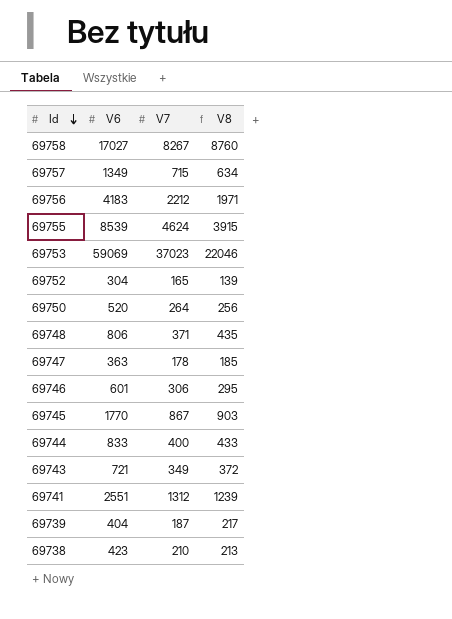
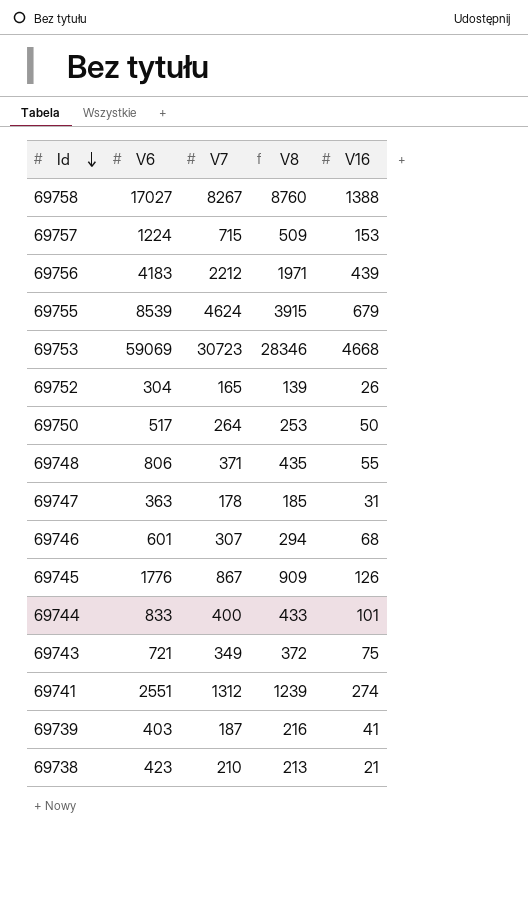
column V16 | position: none -> 5
69757 | V6: 1349 -> 1224
69757 | V8: 634 -> 509
69753 | V7: 37023 -> 30723
69753 | V8: 22046 -> 28346
69750 | V6: 520 -> 517
69750 | V8: 256 -> 253
69746 | V7: 306 -> 307
69746 | V8: 295 -> 294
69745 | V6: 1770 -> 1776
69745 | V8: 903 -> 909
69739 | V6: 404 -> 403
69739 | V8: 217 -> 216

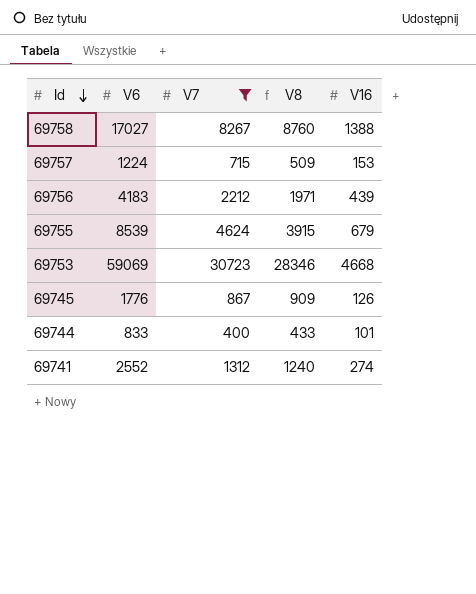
filter: none -> V7 >= 400
69741 | V6: 2551 -> 2552
69741 | V8: 1239 -> 1240

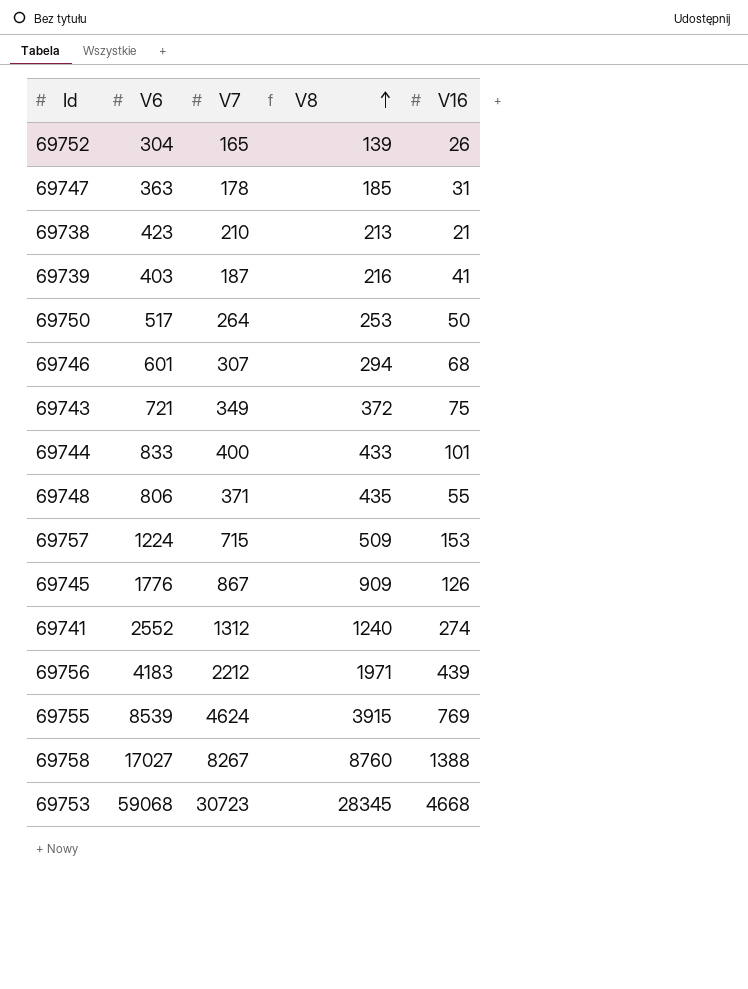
filter: V7 >= 400 -> none
row order: Id descending -> V8 ascending
69755 | V16: 679 -> 769
69753 | V6: 59069 -> 59068
69753 | V8: 28346 -> 28345

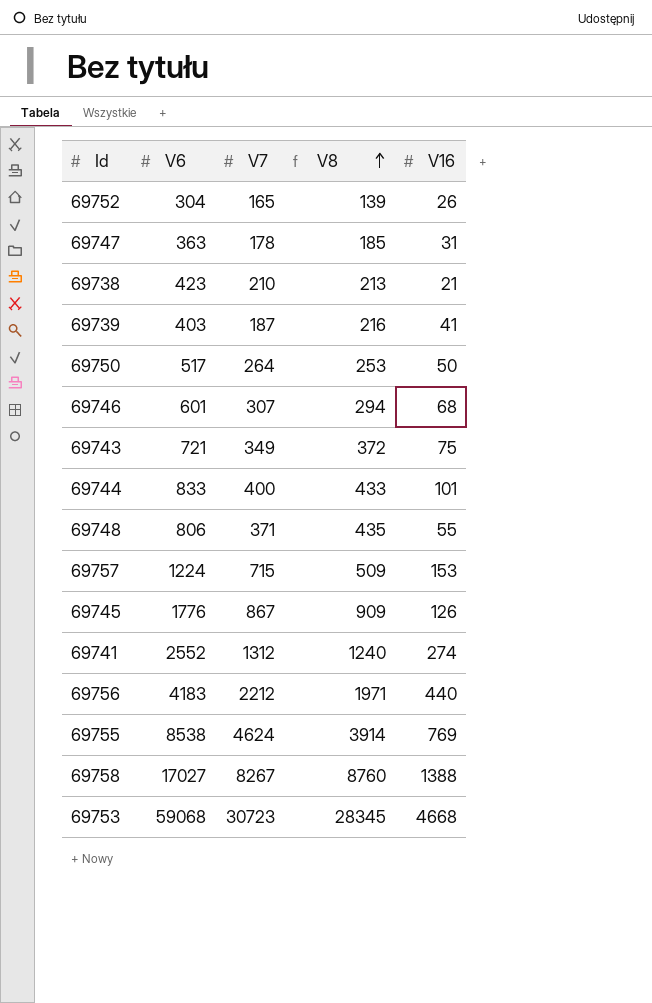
69756 | V16: 439 -> 440
69755 | V6: 8539 -> 8538
69755 | V8: 3915 -> 3914

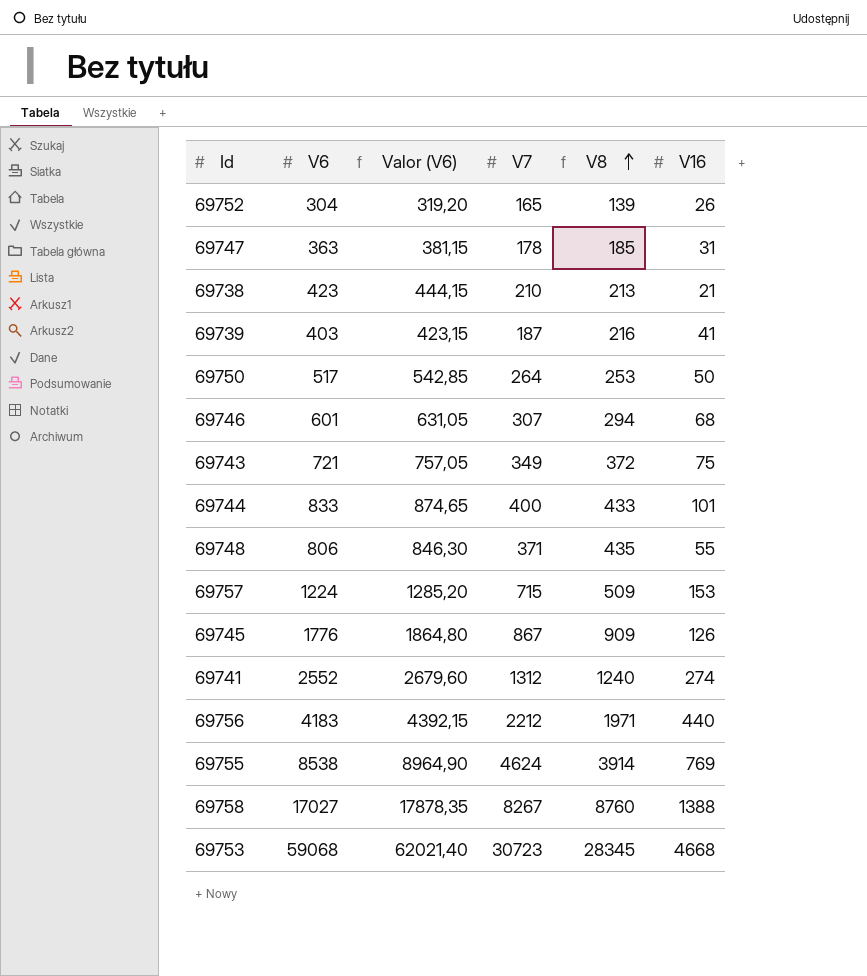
column Valor (V6) | formula: none -> [V6] * 1,05

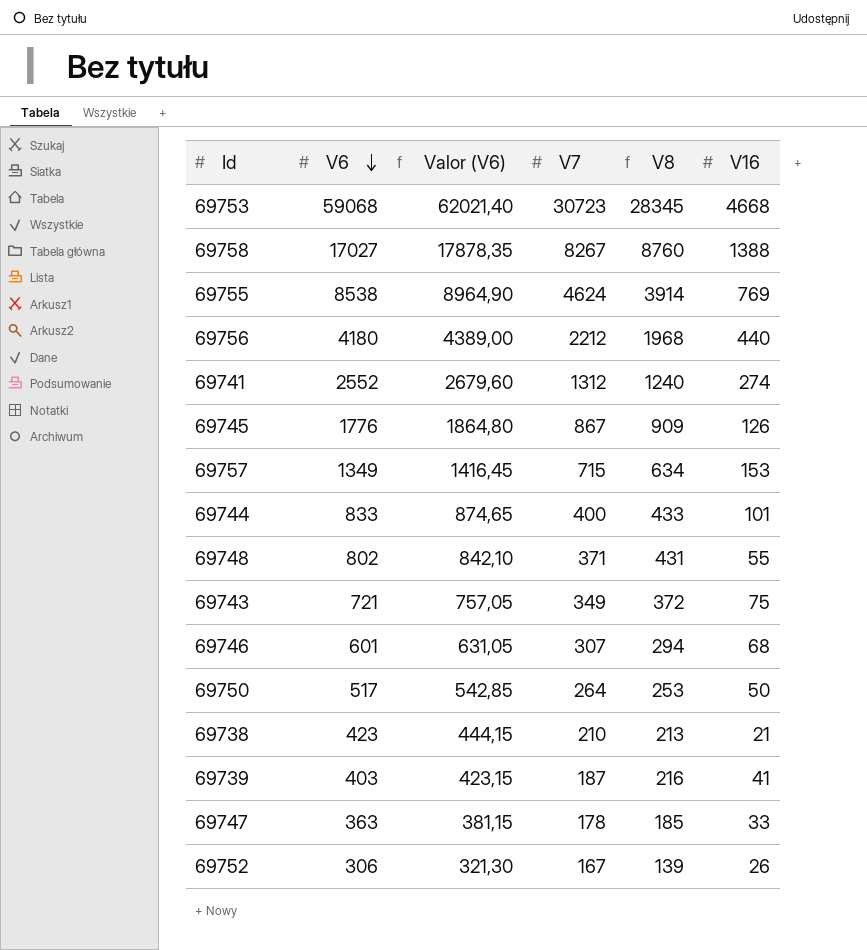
row order: V8 ascending -> V6 descending
69756 | V6: 4183 -> 4180
69756 | Valor (V6): 4392,15 -> 4389,00
69756 | V8: 1971 -> 1968
69757 | V6: 1224 -> 1349
69757 | Valor (V6): 1285,20 -> 1416,45
69757 | V8: 509 -> 634
69748 | V6: 806 -> 802
69748 | Valor (V6): 846,30 -> 842,10
69748 | V8: 435 -> 431
69747 | V16: 31 -> 33
69752 | V6: 304 -> 306
69752 | Valor (V6): 319,20 -> 321,30
69752 | V7: 165 -> 167

